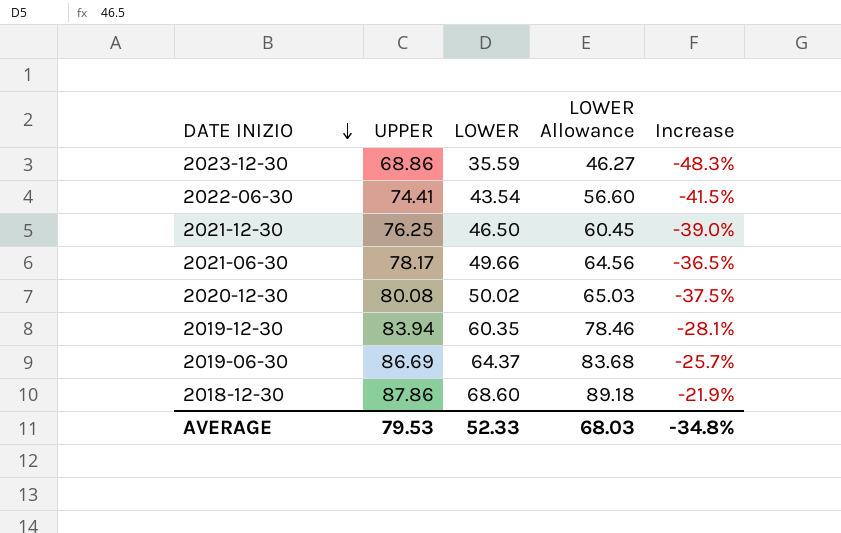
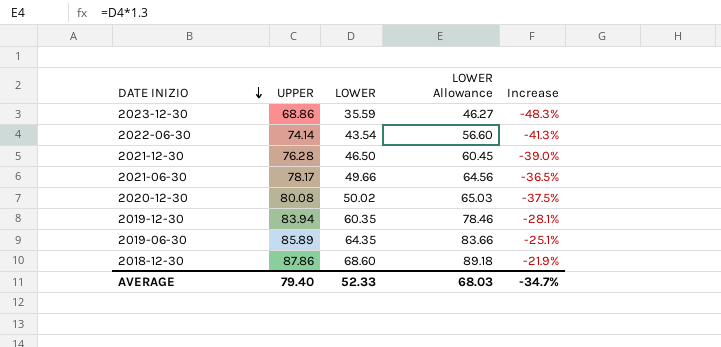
2022-06-30 | UPPER: 74.41 -> 74.14
2022-06-30 | Increase: -41.5% -> -41.3%
2021-12-30 | UPPER: 76.25 -> 76.28
2019-06-30 | UPPER: 86.69 -> 85.89
2019-06-30 | LOWER: 64.37 -> 64.35
2019-06-30 | LOWER Allowance: 83.68 -> 83.66
2019-06-30 | Increase: -25.7% -> -25.1%
AVERAGE | UPPER: 79.53 -> 79.40
AVERAGE | Increase: -34.8% -> -34.7%

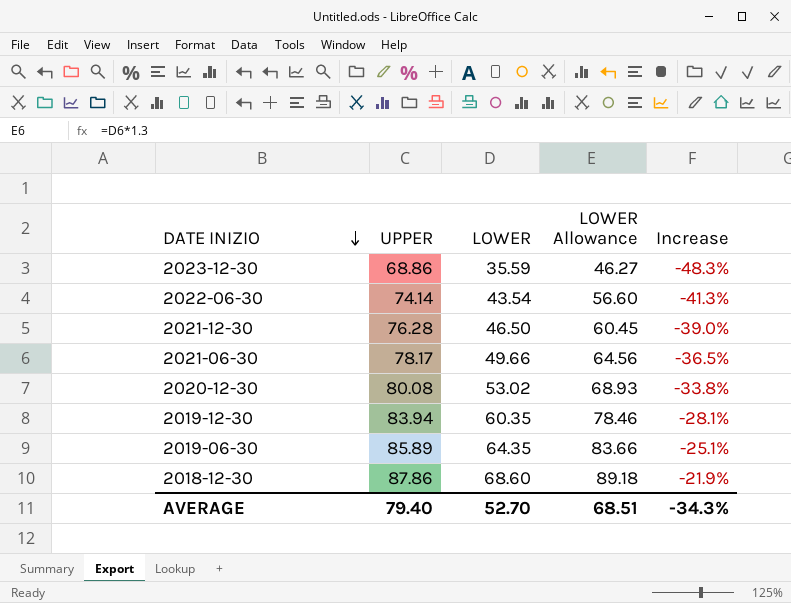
2020-12-30 | LOWER: 50.02 -> 53.02
2020-12-30 | LOWER Allowance: 65.03 -> 68.93
2020-12-30 | Increase: -37.5% -> -33.8%
AVERAGE | LOWER: 52.33 -> 52.70
AVERAGE | LOWER Allowance: 68.03 -> 68.51
AVERAGE | Increase: -34.7% -> -34.3%

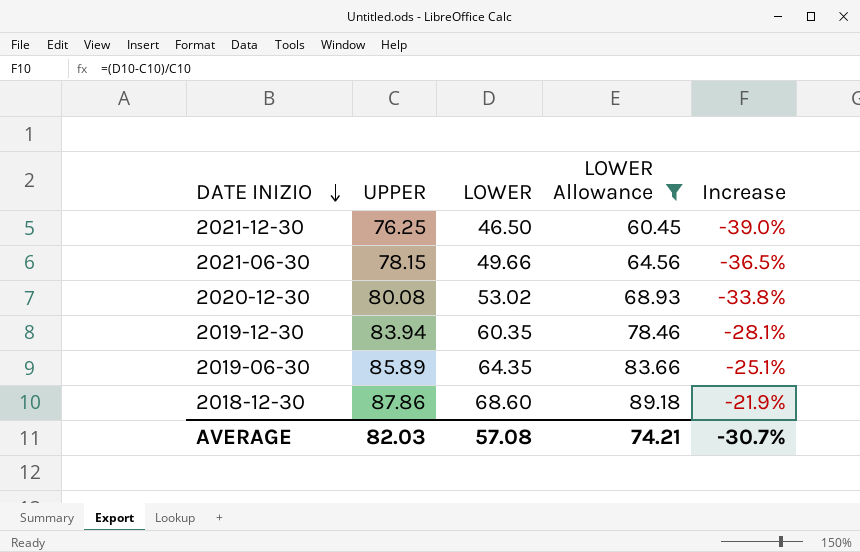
filter: none -> LOWER Allowance >= 60.45
2021-12-30 | UPPER: 76.28 -> 76.25
2021-06-30 | UPPER: 78.17 -> 78.15
AVERAGE | UPPER: 79.40 -> 82.03
AVERAGE | LOWER: 52.70 -> 57.08
AVERAGE | LOWER Allowance: 68.51 -> 74.21
AVERAGE | Increase: -34.3% -> -30.7%

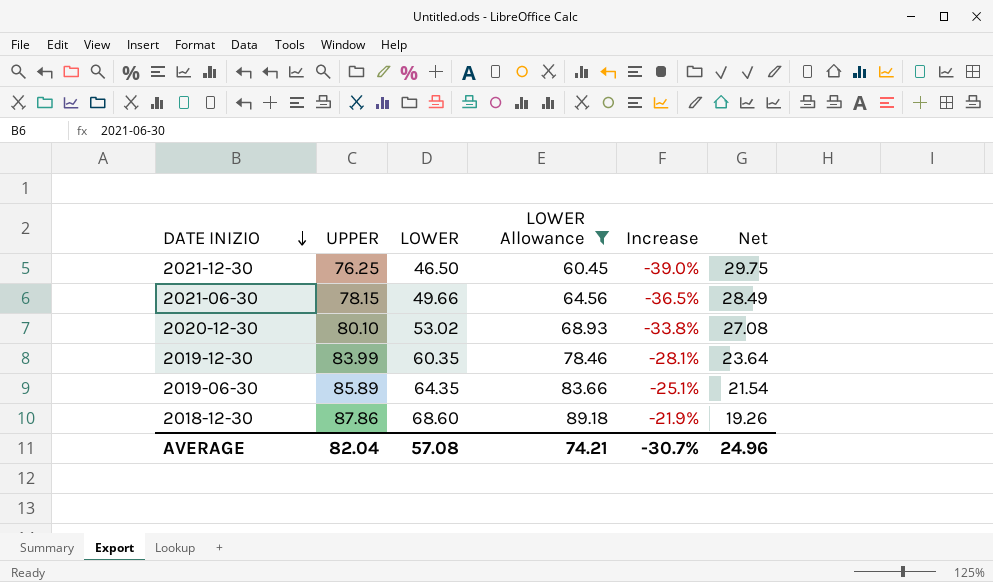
column Net | formula: none -> [UPPER] - [LOWER]
2020-12-30 | UPPER: 80.08 -> 80.10
2019-12-30 | UPPER: 83.94 -> 83.99
AVERAGE | UPPER: 82.03 -> 82.04

